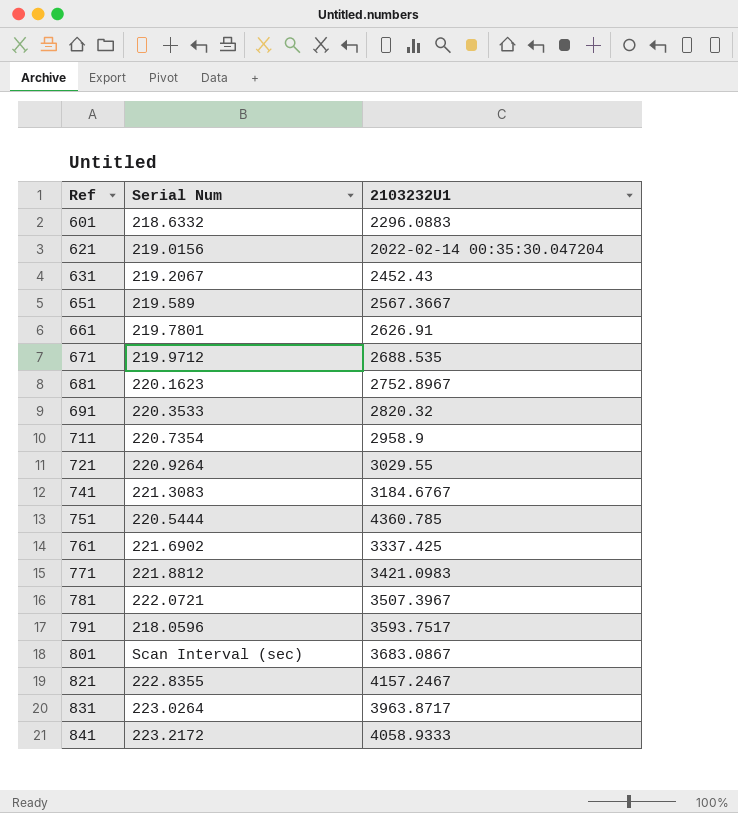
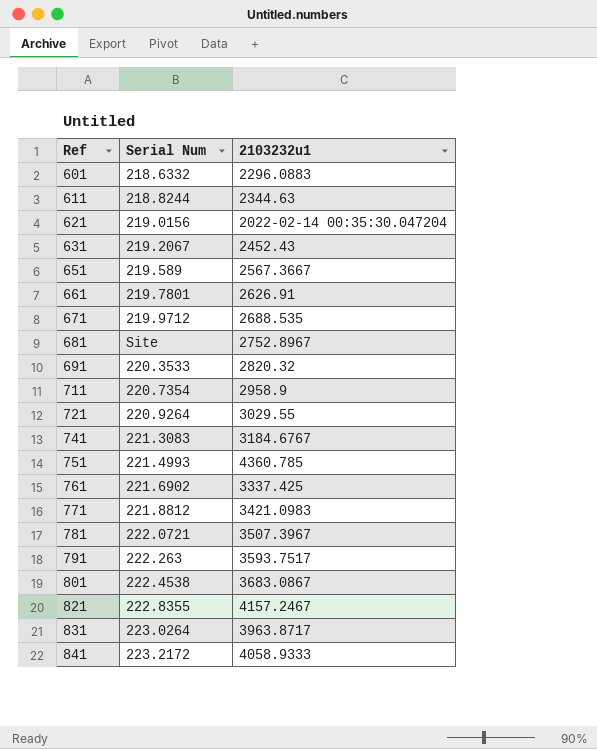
column name: 2103232U1 -> 2103232u1
row 611: none -> 218.8244 | 2344.63
681 | Serial Num: 220.1623 -> Site
751 | Serial Num: 220.5444 -> 221.4993
791 | Serial Num: 218.0596 -> 222.263
801 | Serial Num: Scan Interval (sec) -> 222.4538

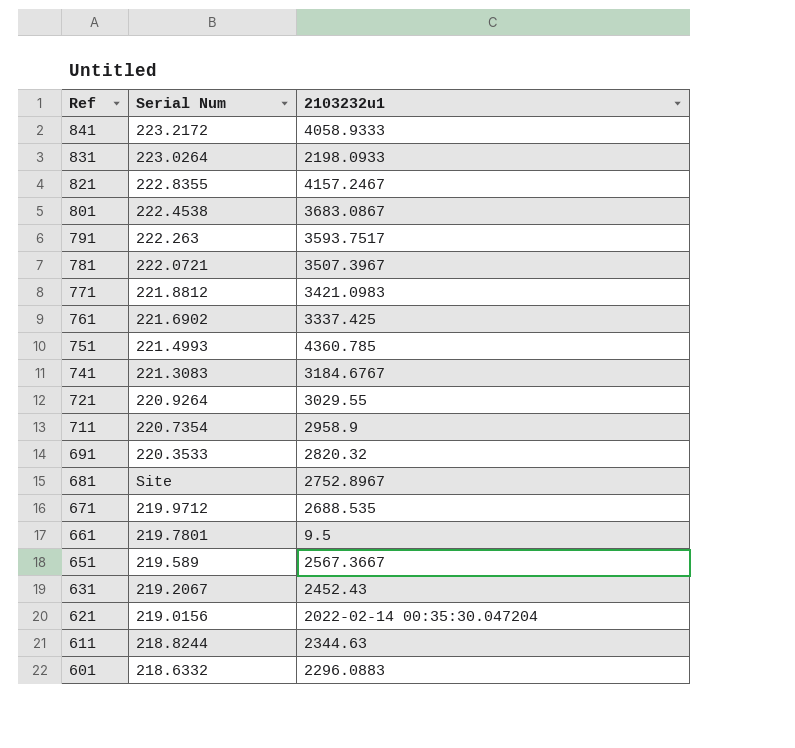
row order: Ref ascending -> Ref descending
831 | 2103232u1: 3963.8717 -> 2198.0933
661 | 2103232u1: 2626.91 -> 9.5

